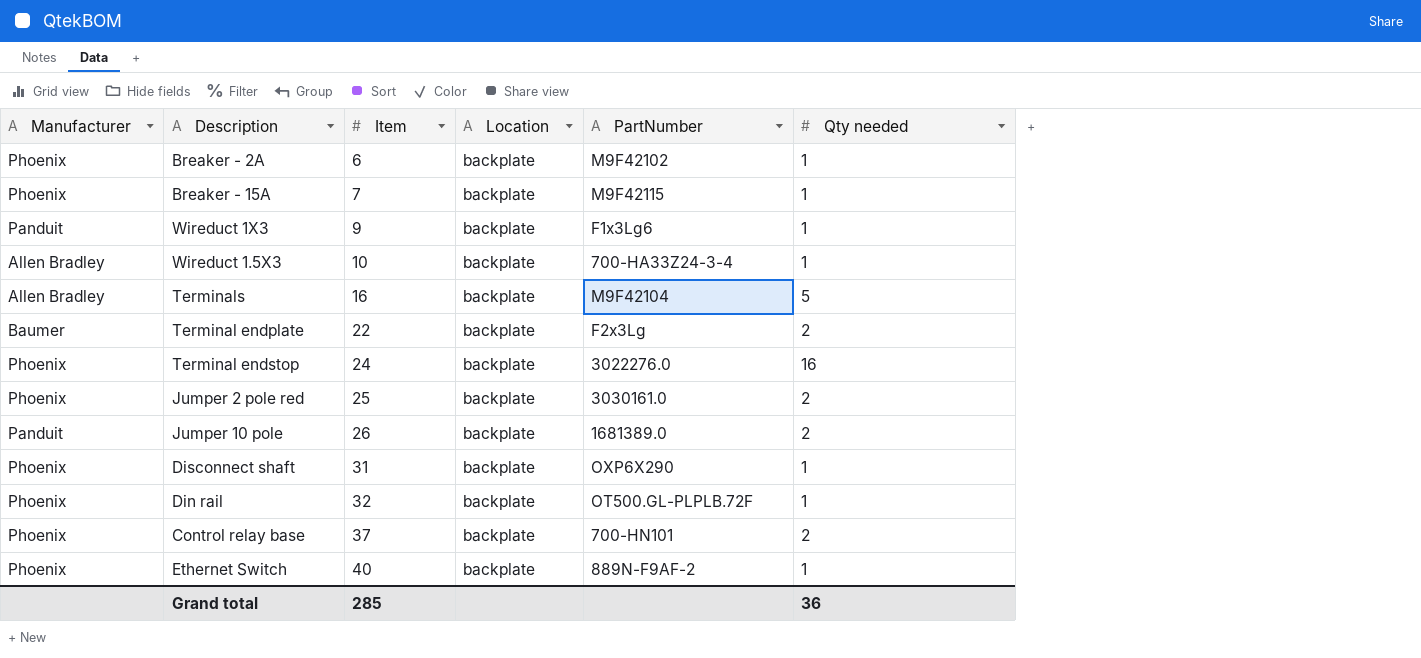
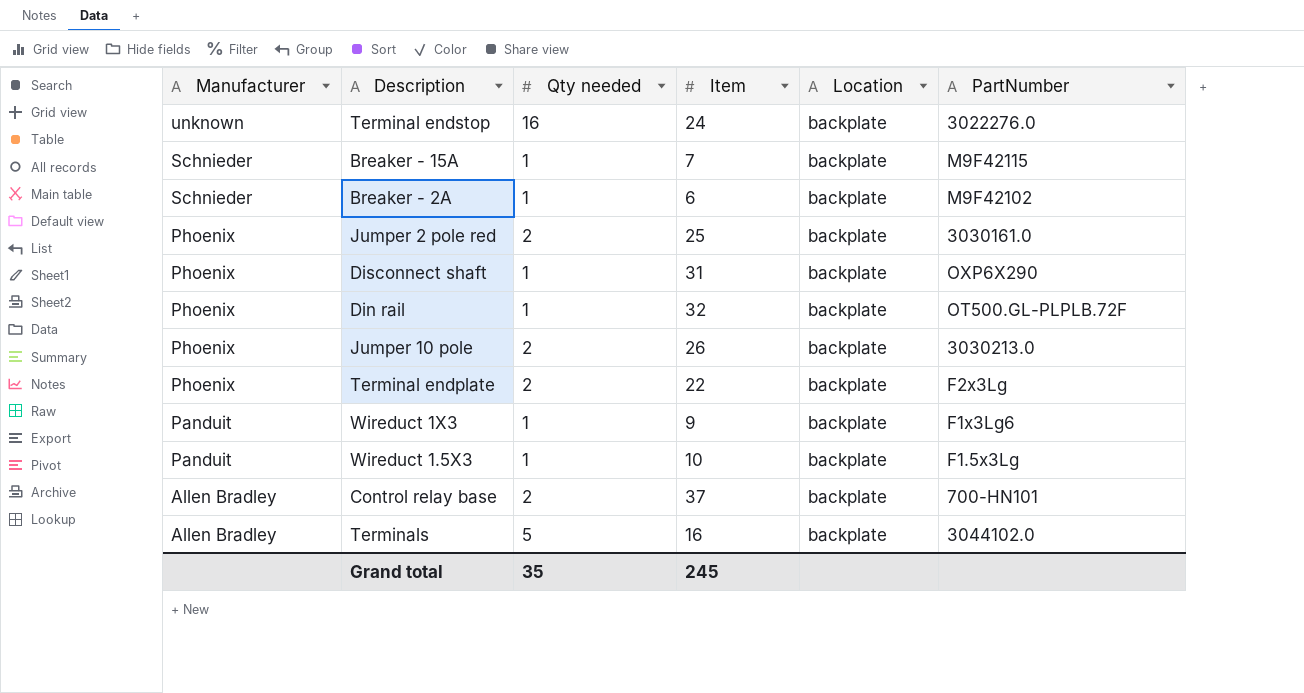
row order: Item ascending -> Manufacturer descending
column Qty needed | position: 6 -> 3
row Ethernet Switch: Phoenix | 40 | backplate | 889N-F9AF-2 | 1 -> none
Terminal endstop | Manufacturer: Phoenix -> unknown
Breaker - 15A | Manufacturer: Phoenix -> Schnieder
Breaker - 2A | Manufacturer: Phoenix -> Schnieder
Jumper 10 pole | Manufacturer: Panduit -> Phoenix
Jumper 10 pole | PartNumber: 1681389.0 -> 3030213.0
Terminal endplate | Manufacturer: Baumer -> Phoenix
Wireduct 1.5X3 | Manufacturer: Allen Bradley -> Panduit
Wireduct 1.5X3 | PartNumber: 700-HA33Z24-3-4 -> F1.5x3Lg
Control relay base | Manufacturer: Phoenix -> Allen Bradley
Terminals | PartNumber: M9F42104 -> 3044102.0
Grand total | Qty needed: 36 -> 35
Grand total | Item: 285 -> 245

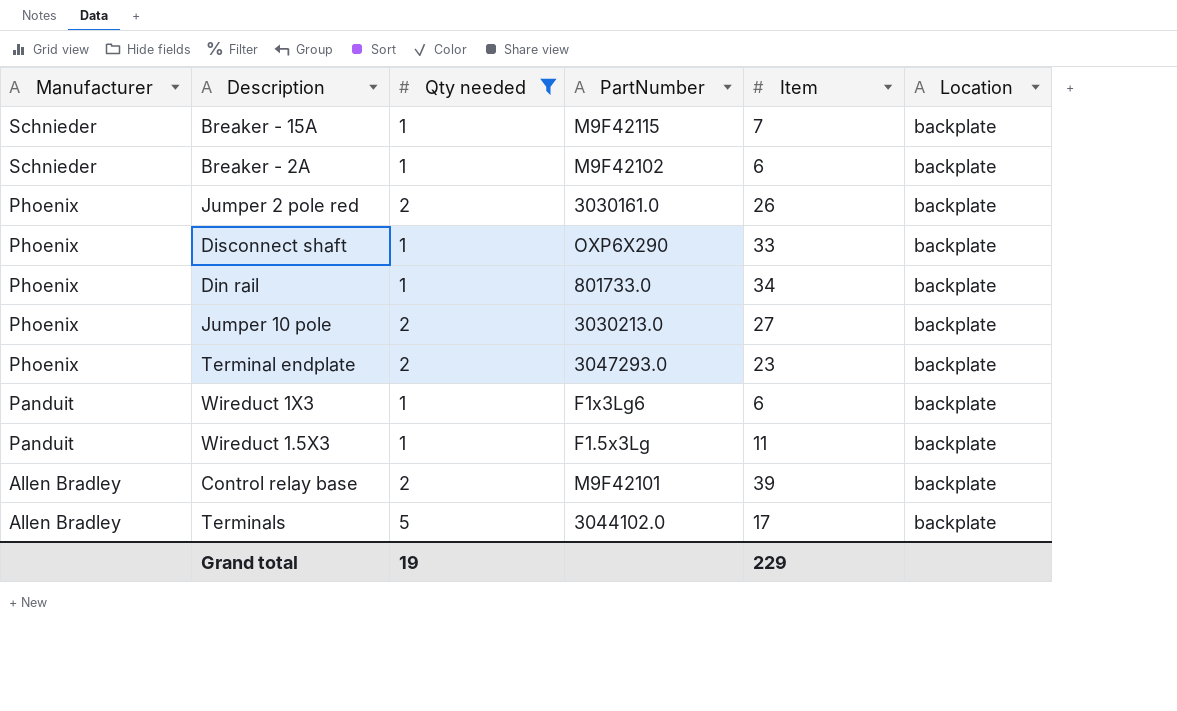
filter: none -> Qty needed != 16
column PartNumber | position: 6 -> 4
Jumper 2 pole red | Item: 25 -> 26
Disconnect shaft | Item: 31 -> 33
Din rail | PartNumber: OT500.GL-PLPLB.72F -> 801733.0
Din rail | Item: 32 -> 34
Jumper 10 pole | Item: 26 -> 27
Terminal endplate | PartNumber: F2x3Lg -> 3047293.0
Terminal endplate | Item: 22 -> 23
Wireduct 1X3 | Item: 9 -> 6
Wireduct 1.5X3 | Item: 10 -> 11
Control relay base | PartNumber: 700-HN101 -> M9F42101
Control relay base | Item: 37 -> 39
Terminals | Item: 16 -> 17
Grand total | Qty needed: 35 -> 19
Grand total | Item: 245 -> 229

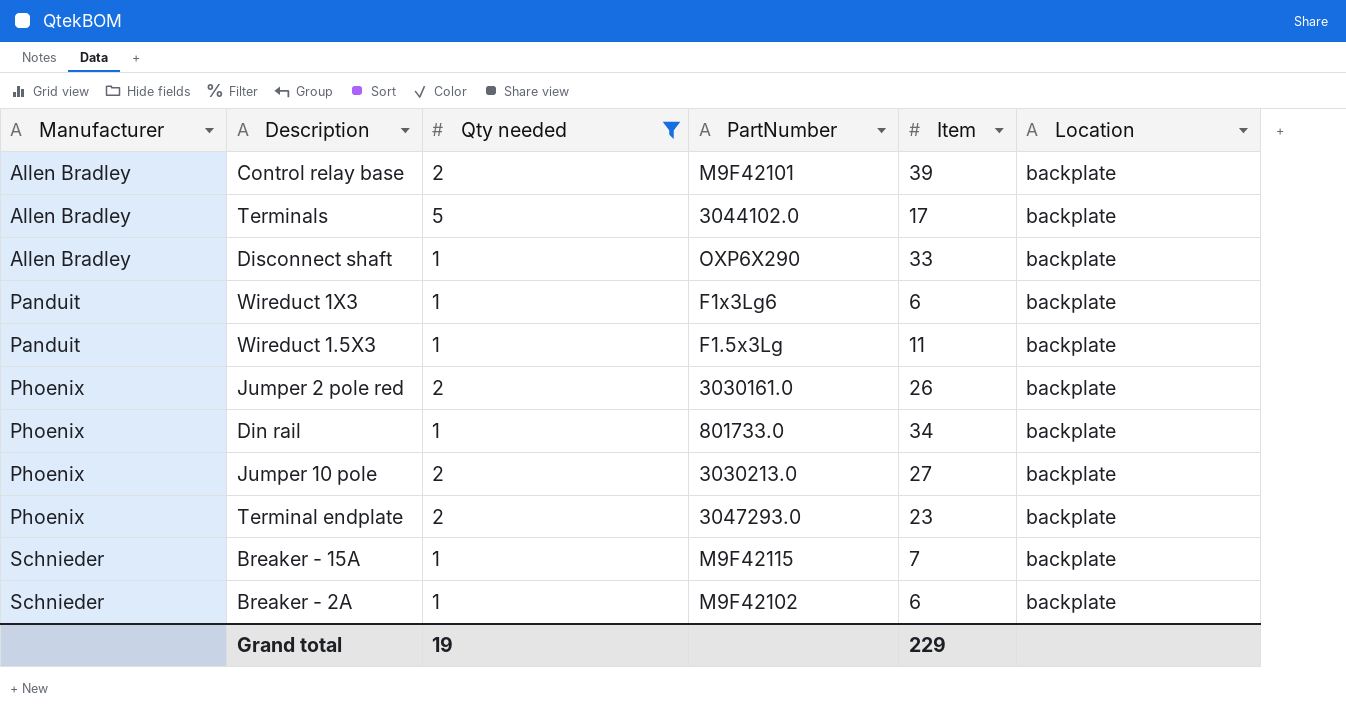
row order: Manufacturer descending -> Manufacturer ascending
Disconnect shaft | Manufacturer: Phoenix -> Allen Bradley

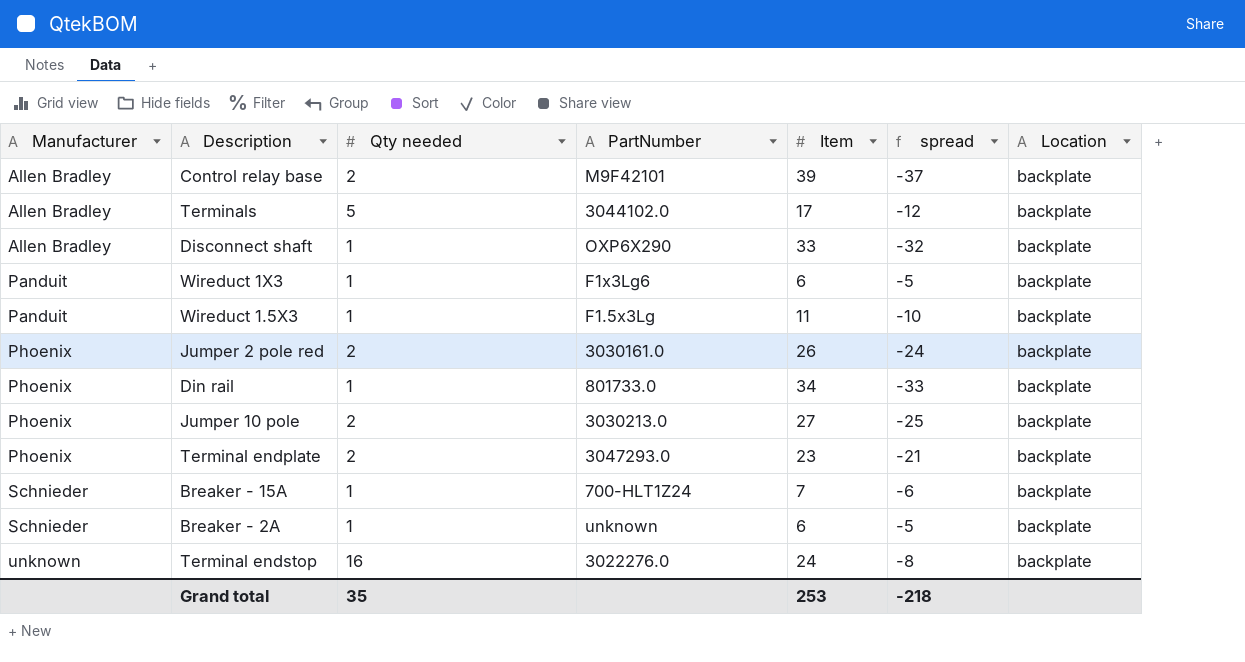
filter: Qty needed != 16 -> none
column spread | formula: none -> [Qty needed] - [Item]
Breaker - 15A | PartNumber: M9F42115 -> 700-HLT1Z24
Breaker - 2A | PartNumber: M9F42102 -> unknown
Grand total | Qty needed: 19 -> 35
Grand total | Item: 229 -> 253

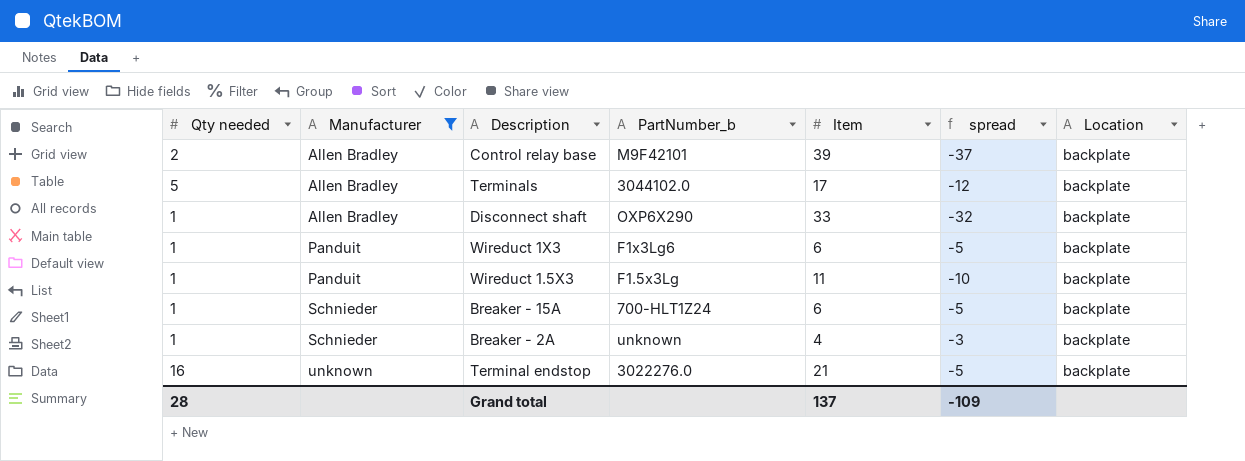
filter: none -> Manufacturer != Phoenix
column Qty needed | position: 3 -> 1
column name: PartNumber -> PartNumber_b
Breaker - 15A | Item: 7 -> 6
Breaker - 15A | spread: -6 -> -5
Breaker - 2A | Item: 6 -> 4
Breaker - 2A | spread: -5 -> -3
Terminal endstop | Item: 24 -> 21
Terminal endstop | spread: -8 -> -5
Grand total | Qty needed: 35 -> 28
Grand total | Item: 253 -> 137
Grand total | spread: -218 -> -109

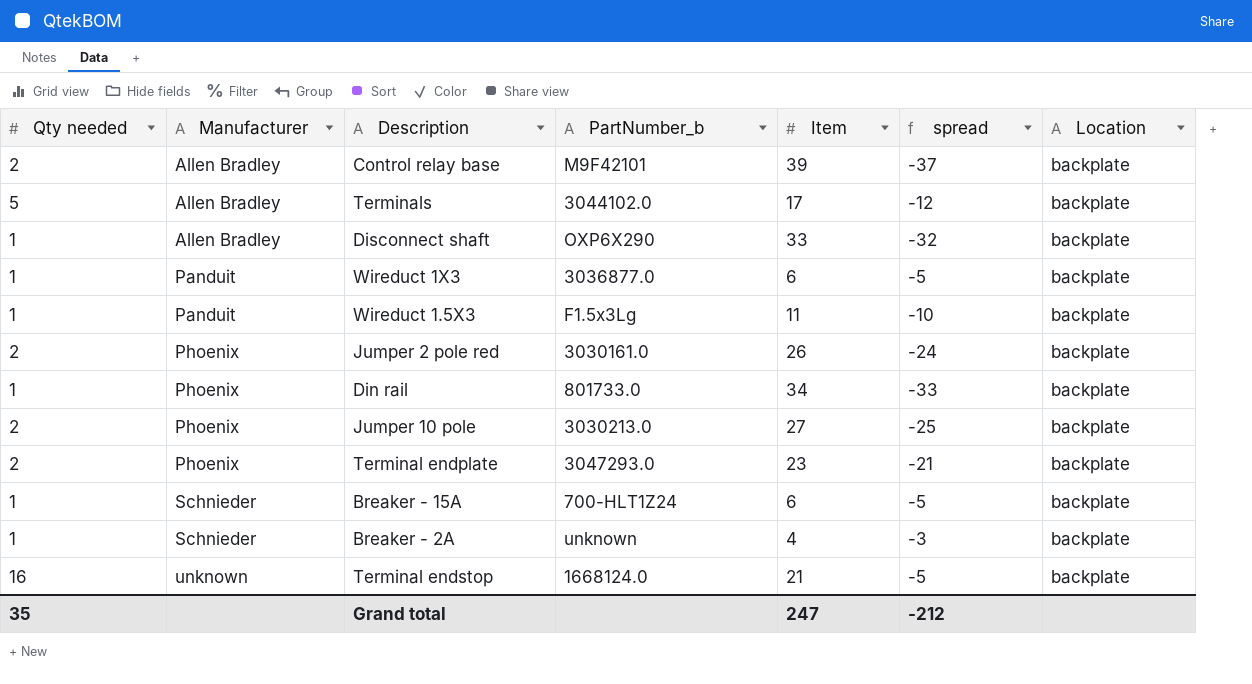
filter: Manufacturer != Phoenix -> none
Wireduct 1X3 | PartNumber_b: F1x3Lg6 -> 3036877.0
Terminal endstop | PartNumber_b: 3022276.0 -> 1668124.0
Grand total | Qty needed: 28 -> 35
Grand total | Item: 137 -> 247
Grand total | spread: -109 -> -212

